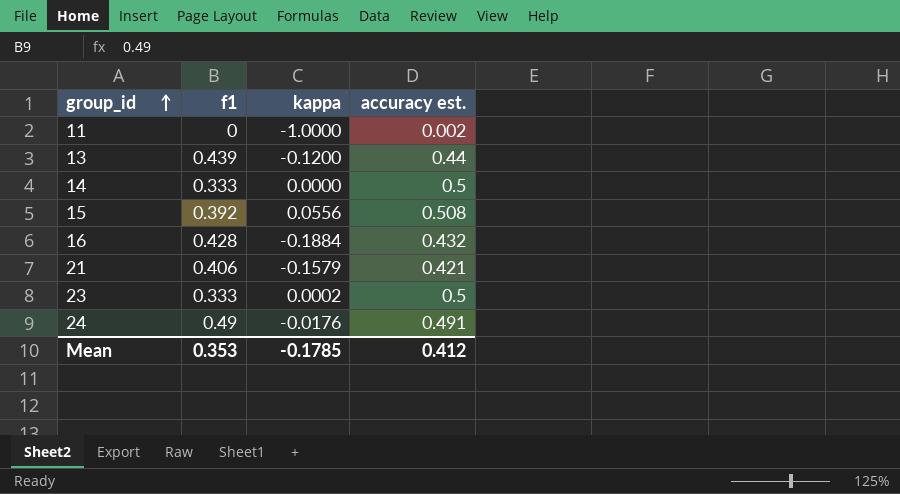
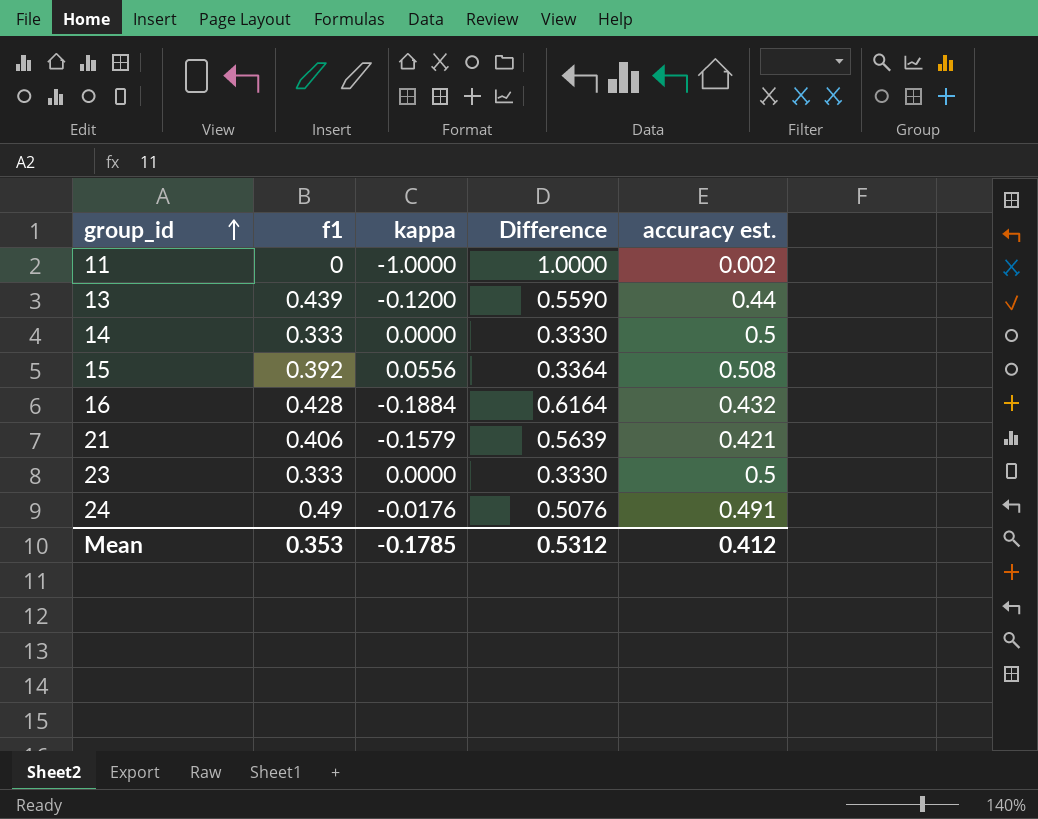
column Difference | formula: none -> [f1] - [kappa]
23 | kappa: 0.0002 -> 0.0000

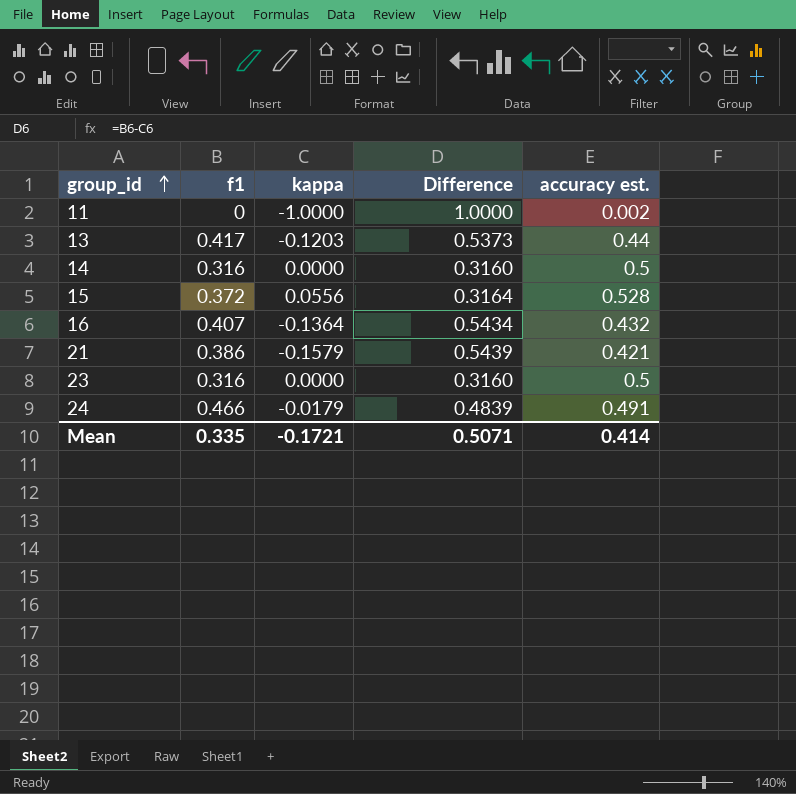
13 | f1: 0.439 -> 0.417
13 | kappa: -0.1200 -> -0.1203
13 | Difference: 0.5590 -> 0.5373
14 | f1: 0.333 -> 0.316
14 | Difference: 0.3330 -> 0.3160
15 | f1: 0.392 -> 0.372
15 | Difference: 0.3364 -> 0.3164
15 | accuracy est.: 0.508 -> 0.528
16 | f1: 0.428 -> 0.407
16 | kappa: -0.1884 -> -0.1364
16 | Difference: 0.6164 -> 0.5434
21 | f1: 0.406 -> 0.386
21 | Difference: 0.5639 -> 0.5439
23 | f1: 0.333 -> 0.316
23 | Difference: 0.3330 -> 0.3160
24 | f1: 0.49 -> 0.466
24 | kappa: -0.0176 -> -0.0179
24 | Difference: 0.5076 -> 0.4839
Mean | f1: 0.353 -> 0.335
Mean | kappa: -0.1785 -> -0.1721
Mean | Difference: 0.5312 -> 0.5071
Mean | accuracy est.: 0.412 -> 0.414

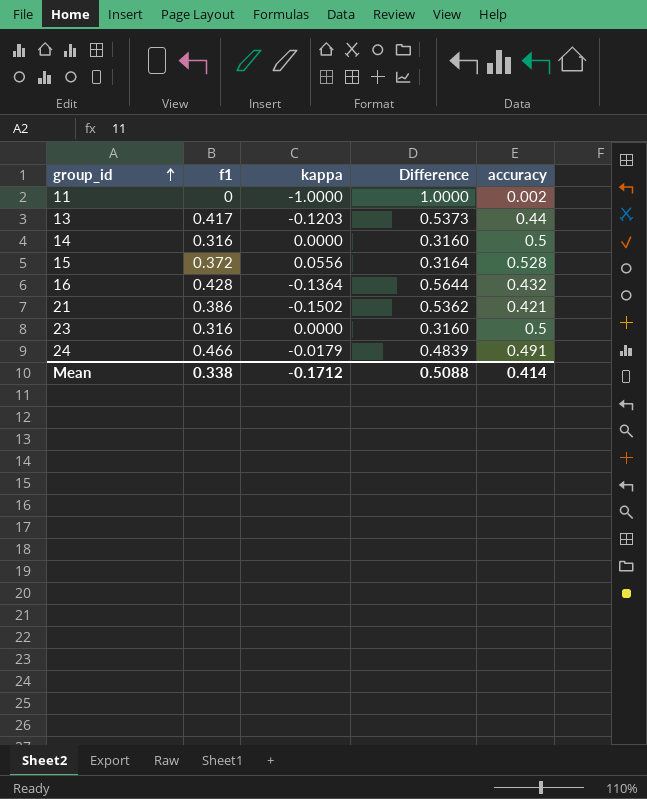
column name: accuracy est. -> accuracy
16 | f1: 0.407 -> 0.428
16 | Difference: 0.5434 -> 0.5644
21 | kappa: -0.1579 -> -0.1502
21 | Difference: 0.5439 -> 0.5362
Mean | f1: 0.335 -> 0.338
Mean | kappa: -0.1721 -> -0.1712
Mean | Difference: 0.5071 -> 0.5088

